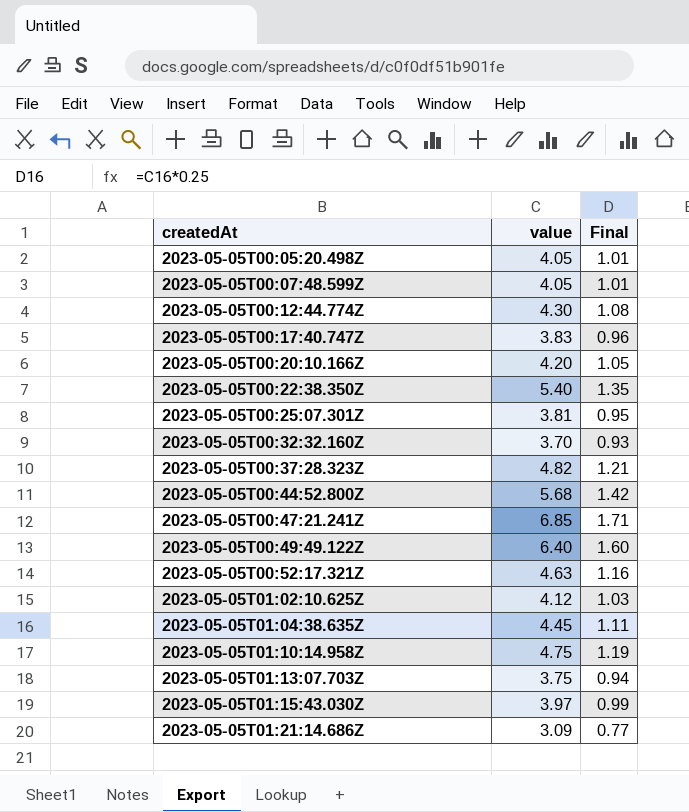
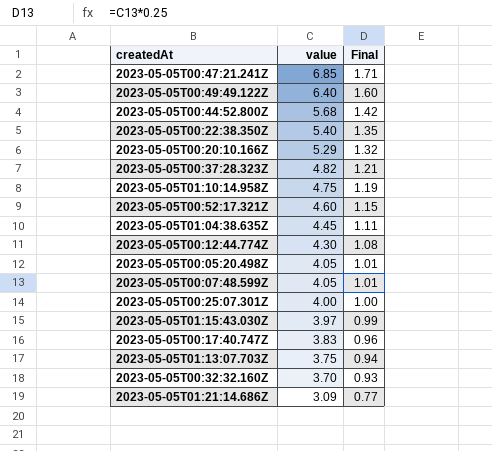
row order: createdAt ascending -> value descending
row 2023-05-05T01:02:10.625Z: 4.12 | 1.03 -> none
2023-05-05T00:20:10.166Z | value: 4.20 -> 5.29
2023-05-05T00:20:10.166Z | Final: 1.05 -> 1.32
2023-05-05T00:52:17.321Z | value: 4.63 -> 4.60
2023-05-05T00:52:17.321Z | Final: 1.16 -> 1.15
2023-05-05T00:25:07.301Z | value: 3.81 -> 4.00
2023-05-05T00:25:07.301Z | Final: 0.95 -> 1.00

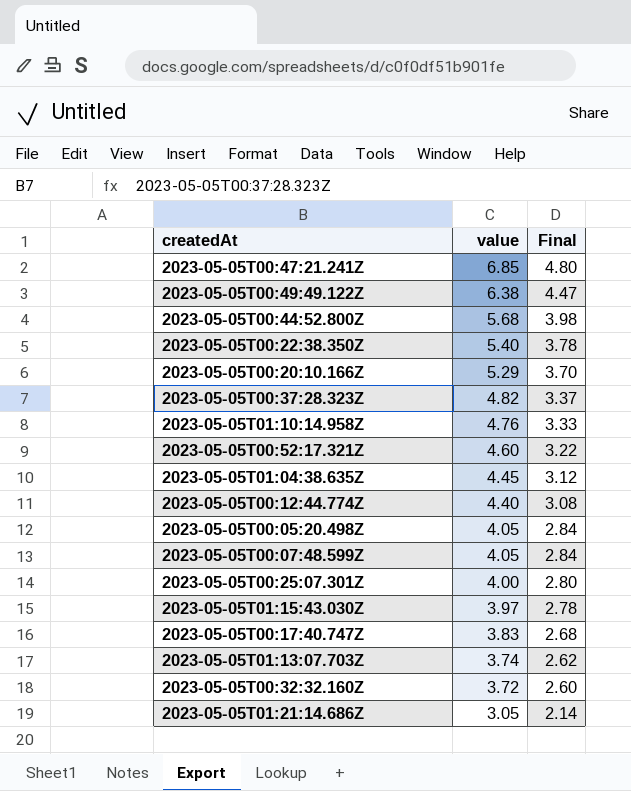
column Final | formula: [value] * 0.25 -> [value] * 0.7
2023-05-05T00:49:49.122Z | value: 6.40 -> 6.38
2023-05-05T01:10:14.958Z | value: 4.75 -> 4.76
2023-05-05T00:12:44.774Z | value: 4.30 -> 4.40
2023-05-05T01:13:07.703Z | value: 3.75 -> 3.74
2023-05-05T00:32:32.160Z | value: 3.70 -> 3.72
2023-05-05T01:21:14.686Z | value: 3.09 -> 3.05

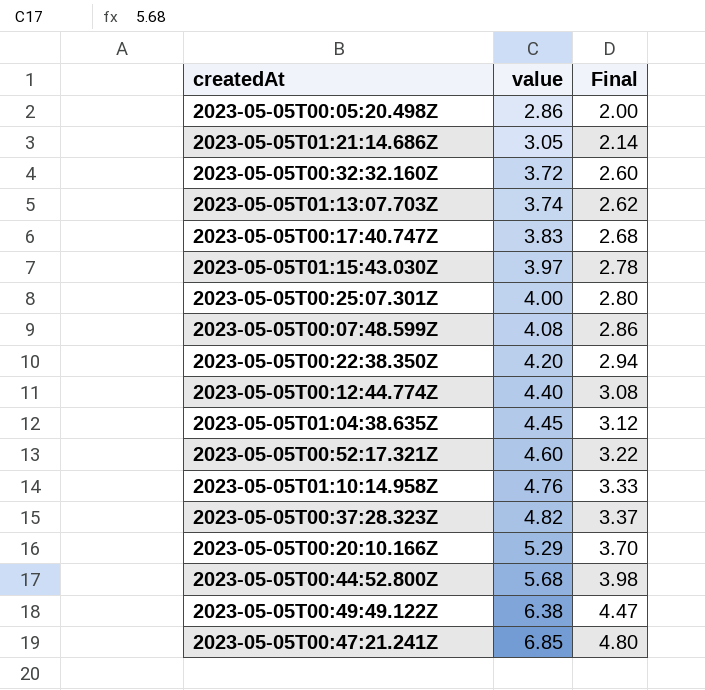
row order: value descending -> value ascending
2023-05-05T00:05:20.498Z | value: 4.05 -> 2.86
2023-05-05T00:05:20.498Z | Final: 2.84 -> 2.00
2023-05-05T00:07:48.599Z | value: 4.05 -> 4.08
2023-05-05T00:07:48.599Z | Final: 2.84 -> 2.86
2023-05-05T00:22:38.350Z | value: 5.40 -> 4.20
2023-05-05T00:22:38.350Z | Final: 3.78 -> 2.94

